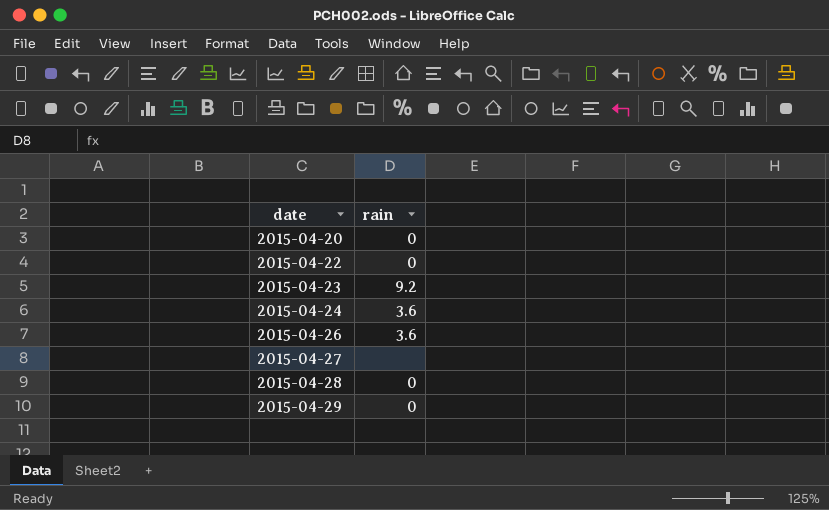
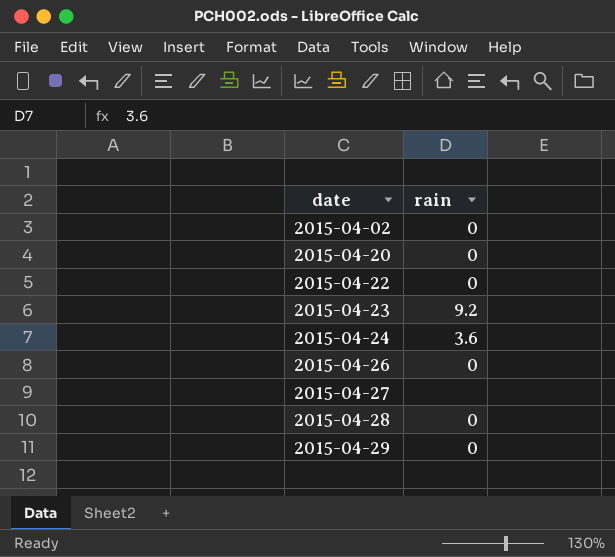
row 2015-04-02: none -> 0
2015-04-26 | rain: 3.6 -> 0

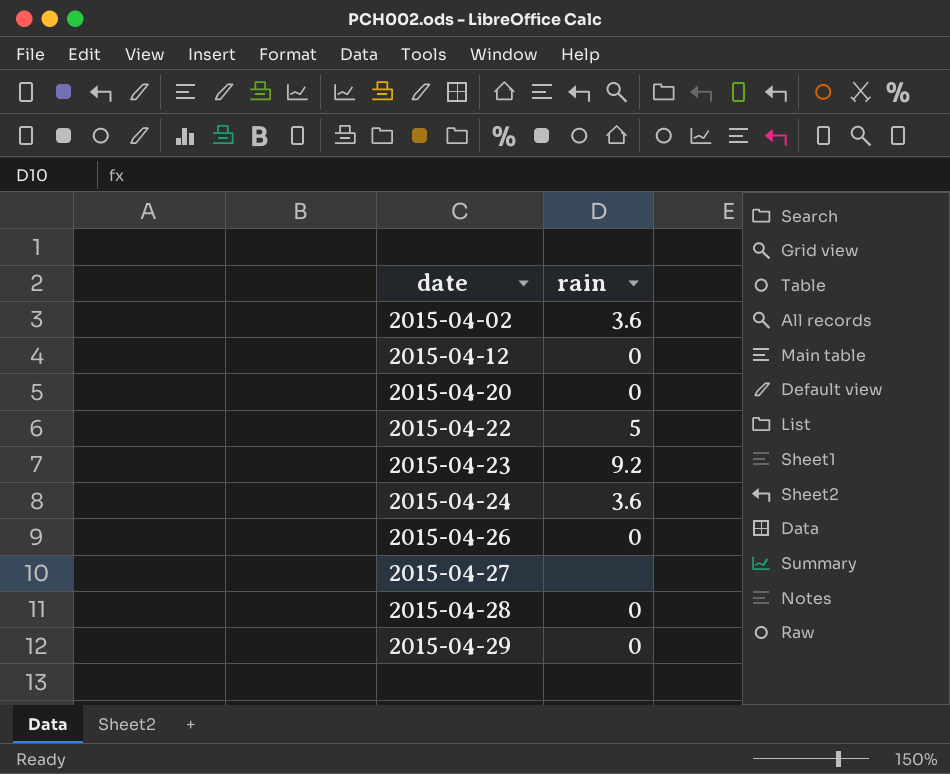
2015-04-02 | rain: 0 -> 3.6
row 2015-04-12: none -> 0
2015-04-22 | rain: 0 -> 5

